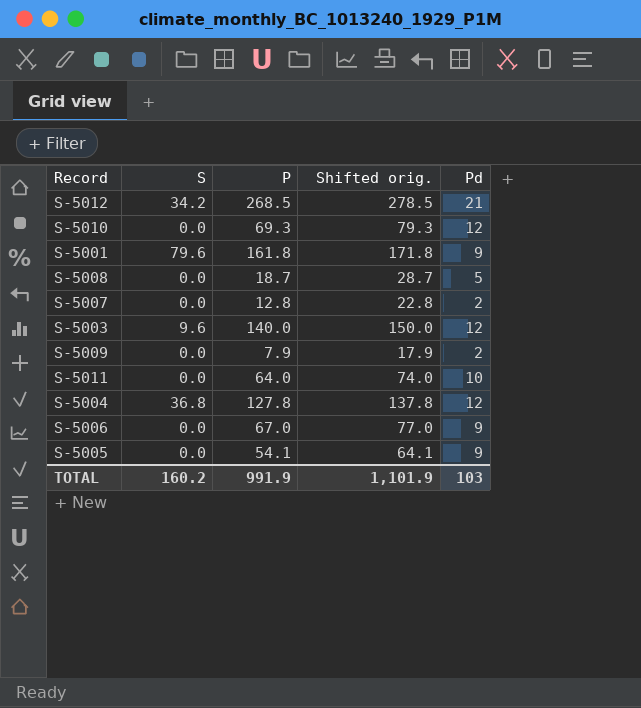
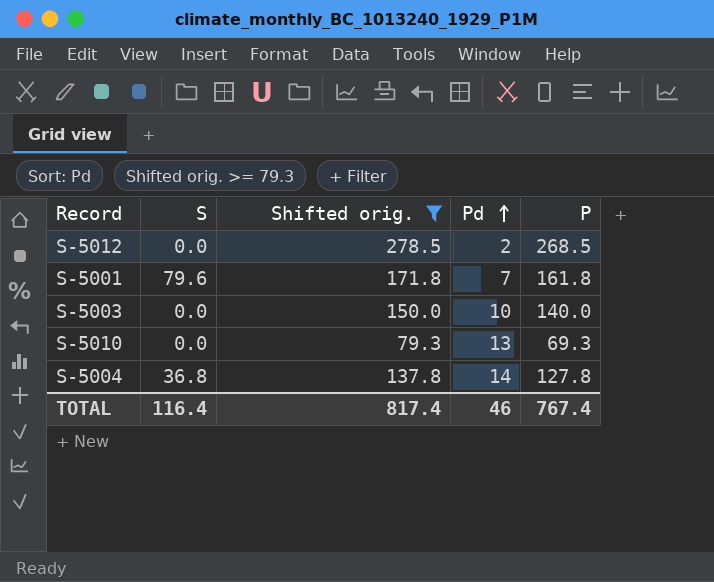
filter: none -> Shifted orig. >= 79.3
row order: none -> Pd ascending
column P | position: 3 -> 5
S-5012 | S: 34.2 -> 0.0
S-5012 | Pd: 21 -> 2
S-5001 | Pd: 9 -> 7
S-5003 | S: 9.6 -> 0.0
S-5003 | Pd: 12 -> 10
S-5010 | Pd: 12 -> 13
S-5004 | Pd: 12 -> 14
TOTAL | S: 160.2 -> 116.4
TOTAL | Shifted orig.: 1,101.9 -> 817.4
TOTAL | Pd: 103 -> 46
TOTAL | P: 991.9 -> 767.4

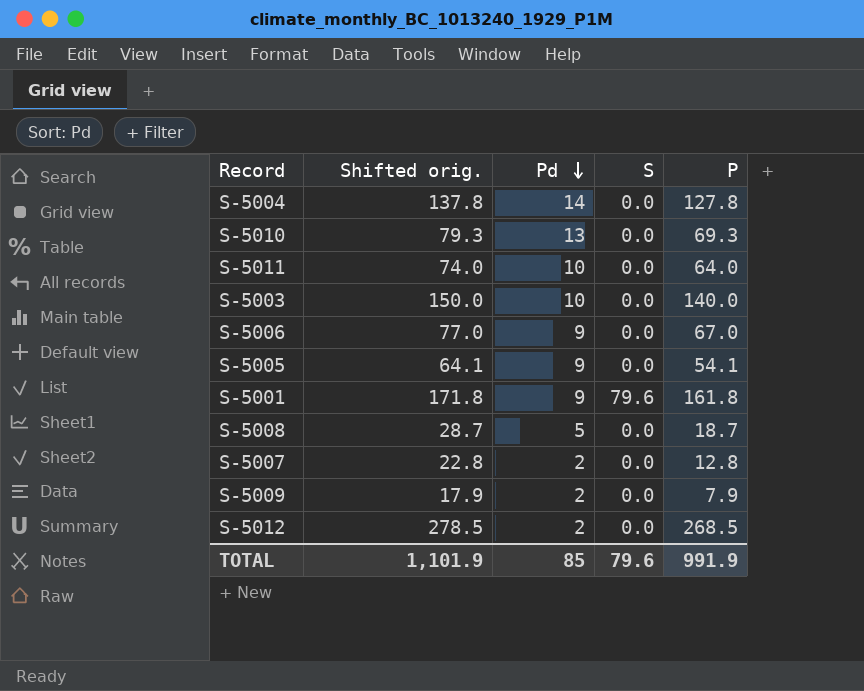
filter: Shifted orig. >= 79.3 -> none
row order: Pd ascending -> Pd descending
column S | position: 2 -> 4
S-5004 | S: 36.8 -> 0.0
S-5001 | Pd: 7 -> 9
TOTAL | Shifted orig.: 817.4 -> 1,101.9
TOTAL | Pd: 46 -> 85
TOTAL | S: 116.4 -> 79.6
TOTAL | P: 767.4 -> 991.9

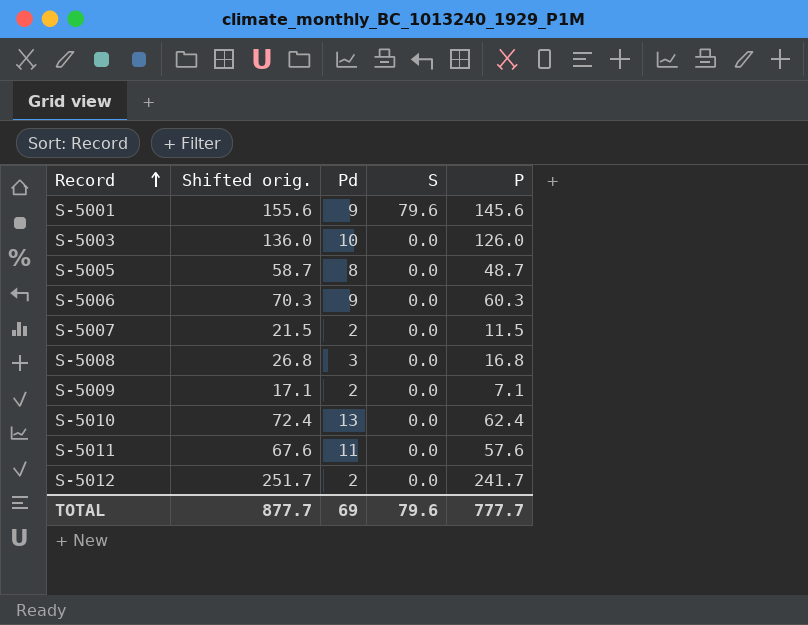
row order: Pd descending -> Record ascending
row S-5004: 137.8 | 14 | 0.0 | 127.8 -> none
S-5001 | Shifted orig.: 171.8 -> 155.6
S-5001 | P: 161.8 -> 145.6
S-5003 | Shifted orig.: 150.0 -> 136.0
S-5003 | P: 140.0 -> 126.0
S-5005 | Shifted orig.: 64.1 -> 58.7
S-5005 | Pd: 9 -> 8
S-5005 | P: 54.1 -> 48.7
S-5006 | Shifted orig.: 77.0 -> 70.3
S-5006 | P: 67.0 -> 60.3
S-5007 | Shifted orig.: 22.8 -> 21.5
S-5007 | P: 12.8 -> 11.5
S-5008 | Shifted orig.: 28.7 -> 26.8
S-5008 | Pd: 5 -> 3
S-5008 | P: 18.7 -> 16.8
S-5009 | Shifted orig.: 17.9 -> 17.1
S-5009 | P: 7.9 -> 7.1
S-5010 | Shifted orig.: 79.3 -> 72.4
S-5010 | P: 69.3 -> 62.4
S-5011 | Shifted orig.: 74.0 -> 67.6
S-5011 | Pd: 10 -> 11
S-5011 | P: 64.0 -> 57.6
S-5012 | Shifted orig.: 278.5 -> 251.7
S-5012 | P: 268.5 -> 241.7
TOTAL | Shifted orig.: 1,101.9 -> 877.7
TOTAL | Pd: 85 -> 69
TOTAL | P: 991.9 -> 777.7

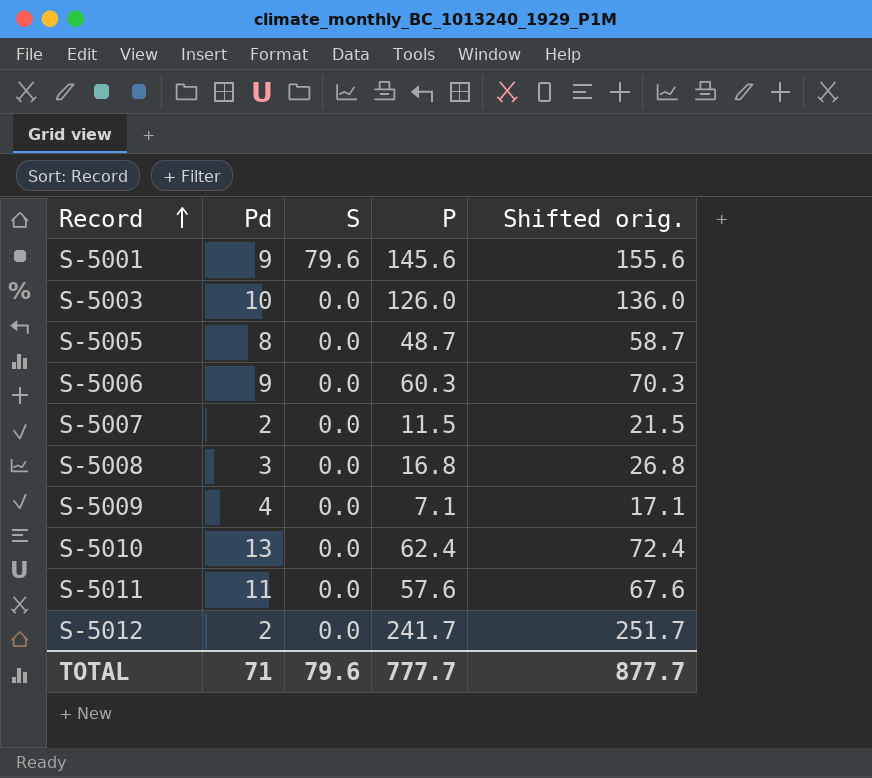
column Shifted orig. | position: 2 -> 5
S-5009 | Pd: 2 -> 4
TOTAL | Pd: 69 -> 71

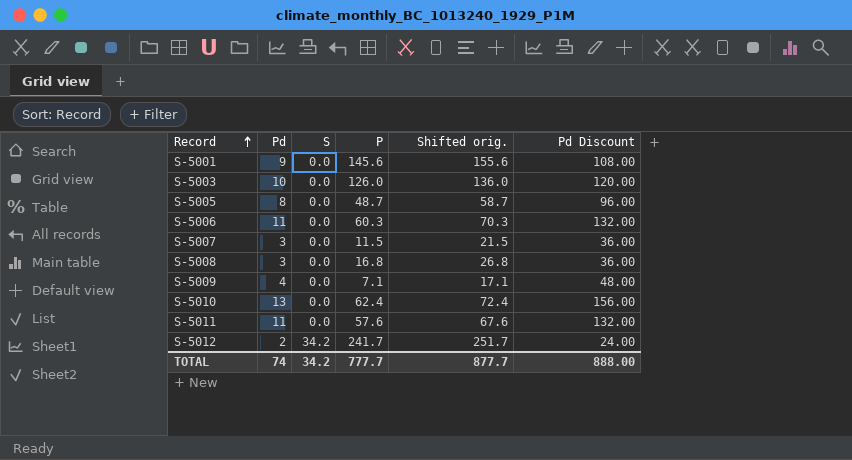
column Pd Discount | formula: none -> [Pd] * 12
S-5001 | S: 79.6 -> 0.0
S-5006 | Pd: 9 -> 11
S-5007 | Pd: 2 -> 3
S-5012 | S: 0.0 -> 34.2
TOTAL | Pd: 71 -> 74
TOTAL | S: 79.6 -> 34.2

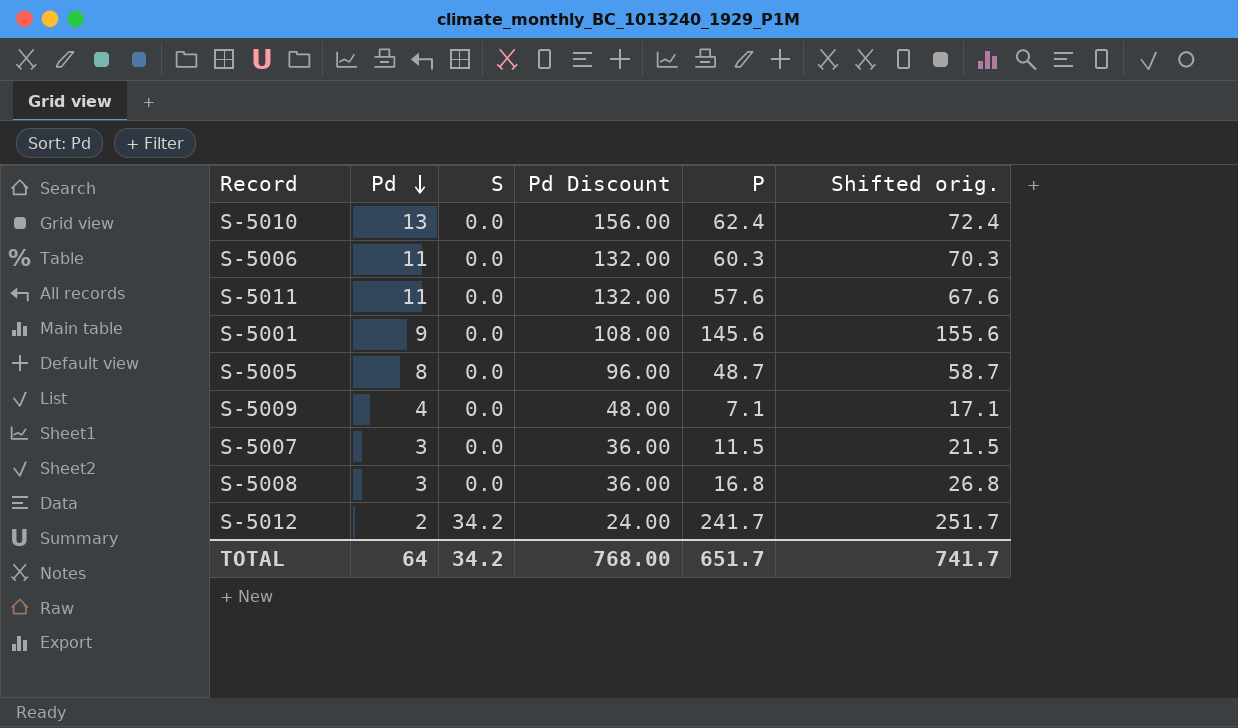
row order: Record ascending -> Pd descending
column Pd Discount | position: 6 -> 4
row S-5003: 10 | 0.0 | 126.0 | 136.0 | 120.00 -> none
TOTAL | Pd: 74 -> 64
TOTAL | Pd Discount: 888.00 -> 768.00
TOTAL | P: 777.7 -> 651.7
TOTAL | Shifted orig.: 877.7 -> 741.7

